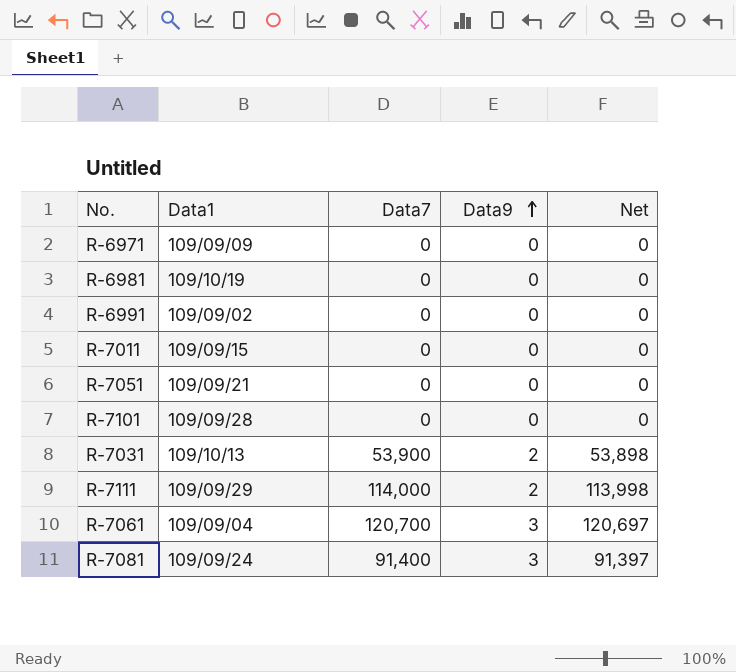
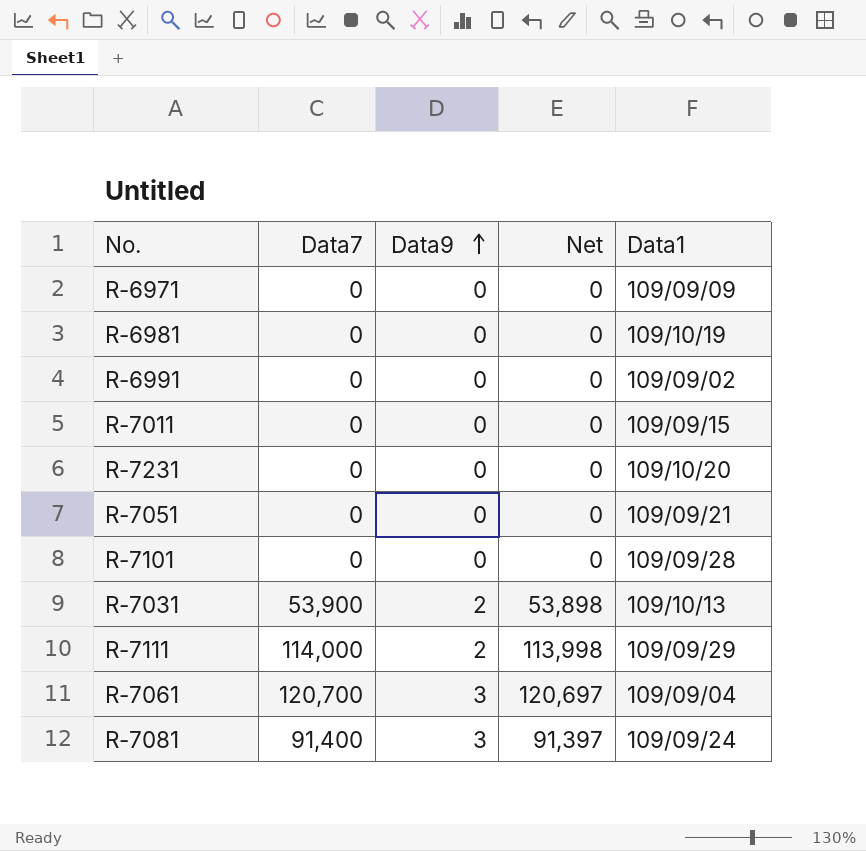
column Data1 | position: 2 -> 5
row R-7231: none -> 0 | 0 | 0 | 109/10/20

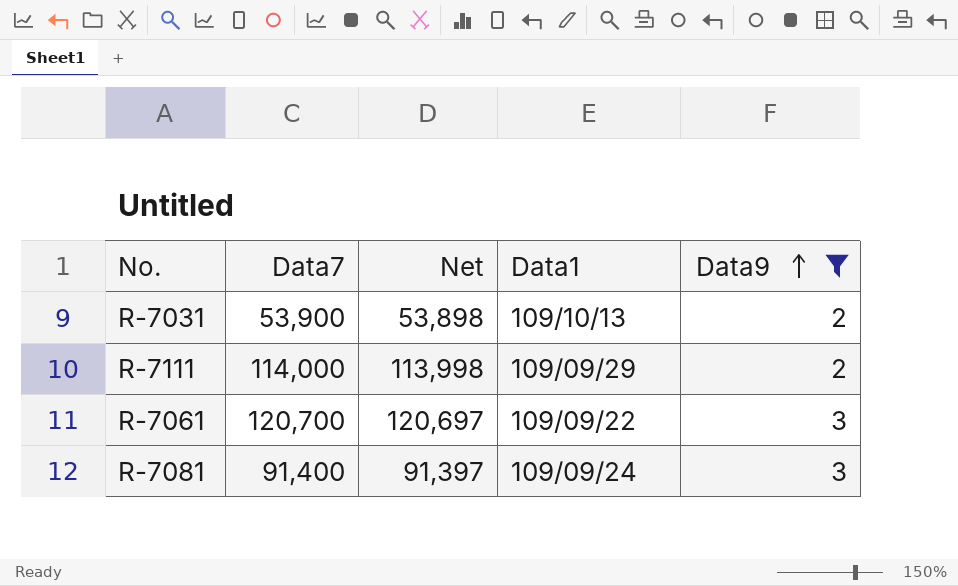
filter: none -> Data9 != 0
column Data9 | position: 3 -> 5
R-7061 | Data1: 109/09/04 -> 109/09/22

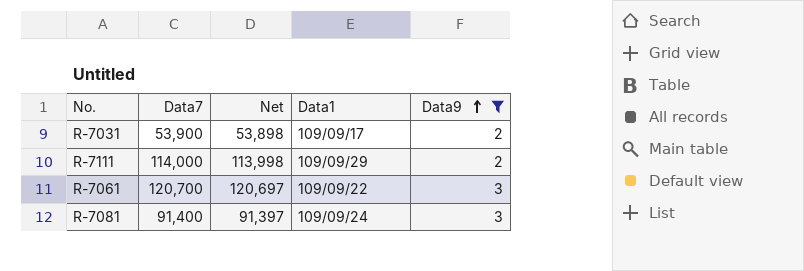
R-7031 | Data1: 109/10/13 -> 109/09/17

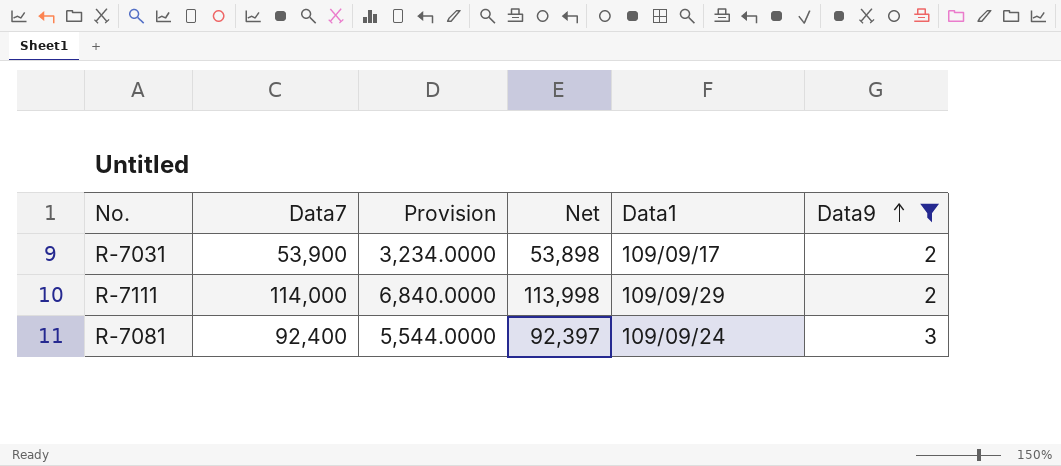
column Provision | formula: none -> [Data7] * 0.06
row R-7061: 120,700 | 120,697 | 109/09/22 | 3 -> none
R-7081 | Data7: 91,400 -> 92,400
R-7081 | Net: 91,397 -> 92,397

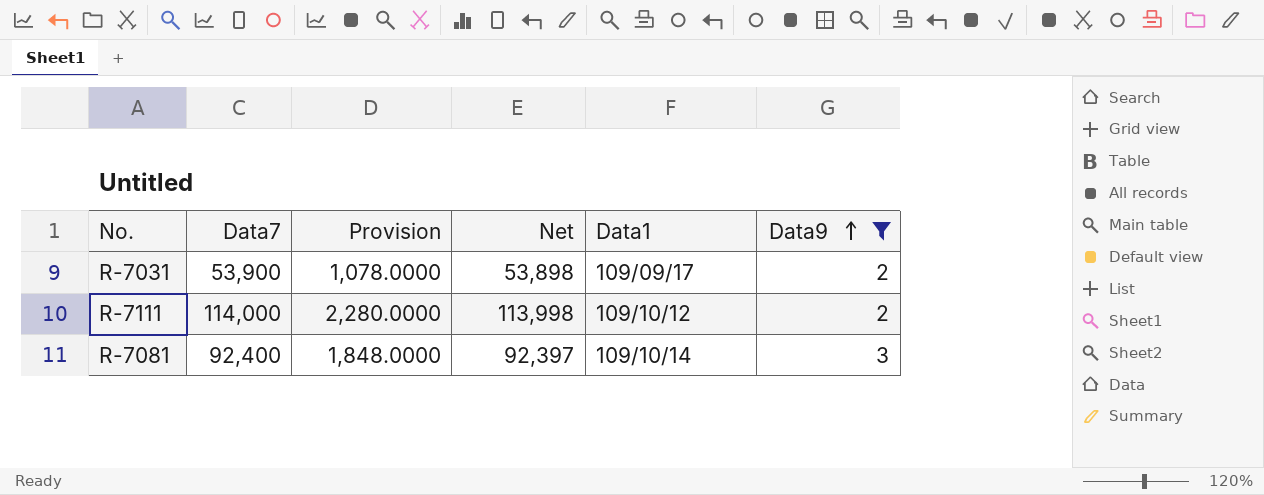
column Provision | formula: [Data7] * 0.06 -> [Data7] * 0.02
R-7111 | Data1: 109/09/29 -> 109/10/12
R-7081 | Data1: 109/09/24 -> 109/10/14

